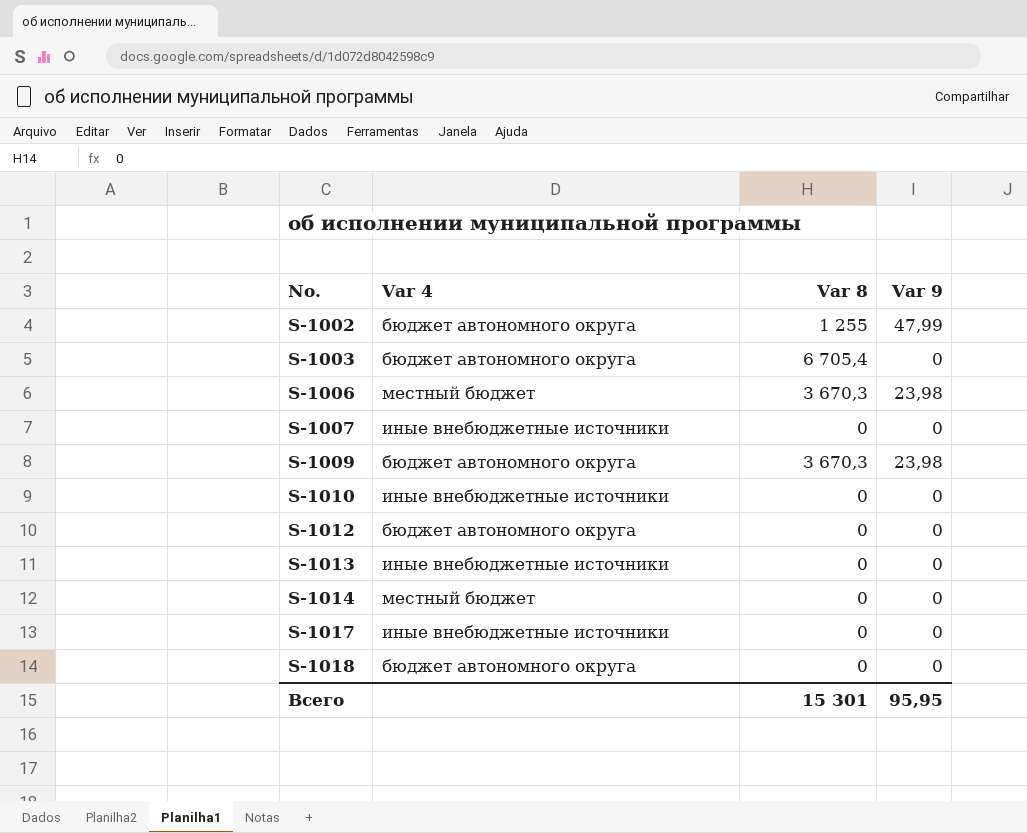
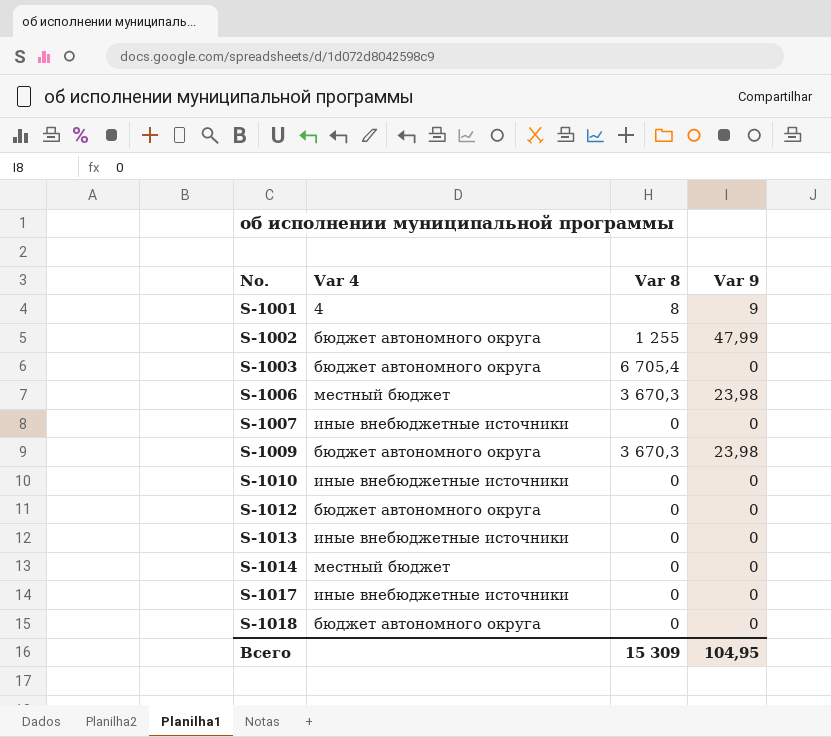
row S-1001: none -> 4 | 8 | 9
Всего | Var 8: 15 301 -> 15 309
Всего | Var 9: 95,95 -> 104,95

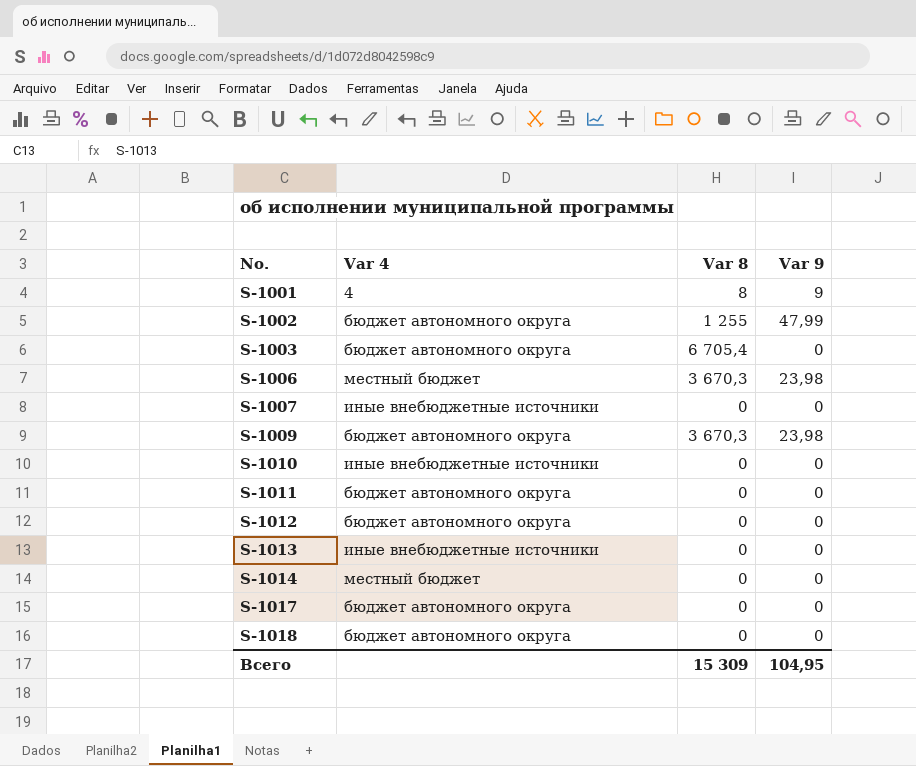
row S-1011: none -> бюджет автономного округа | 0 | 0
S-1017 | Var 4: иные внебюджетные источники -> бюджет автономного округа

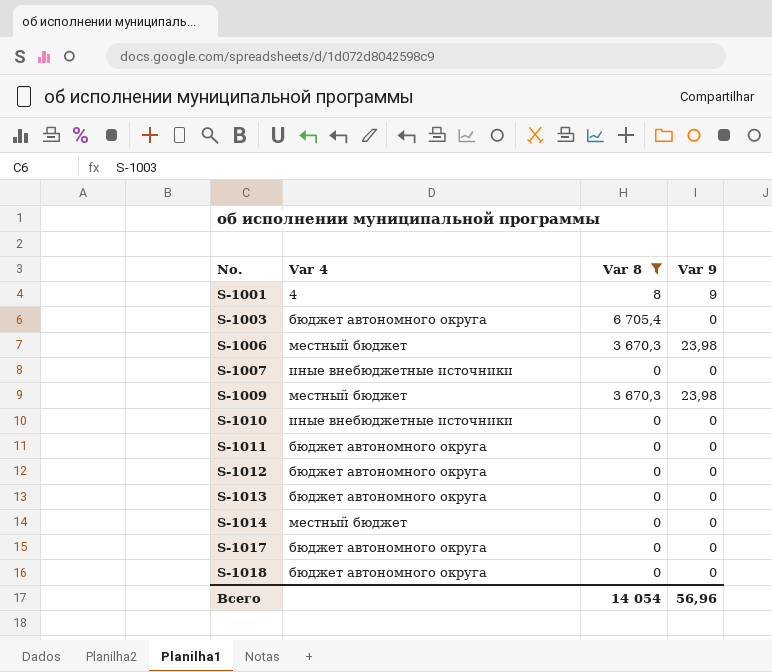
filter: none -> Var 8 != 1 255
S-1009 | Var 4: бюджет автономного округа -> местный бюджет
S-1013 | Var 4: иные внебюджетные источники -> бюджет автономного округа
Всего | Var 8: 15 309 -> 14 054
Всего | Var 9: 104,95 -> 56,96

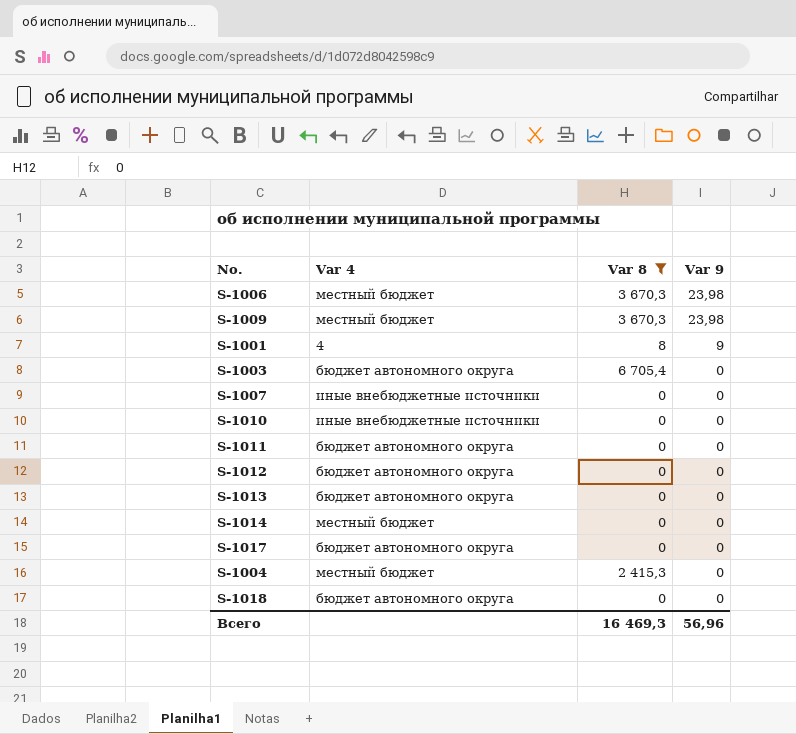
row order: No. ascending -> Var 9 descending
row S-1004: none -> местный бюджет | 2 415,3 | 0
Всего | Var 8: 14 054 -> 16 469,3

